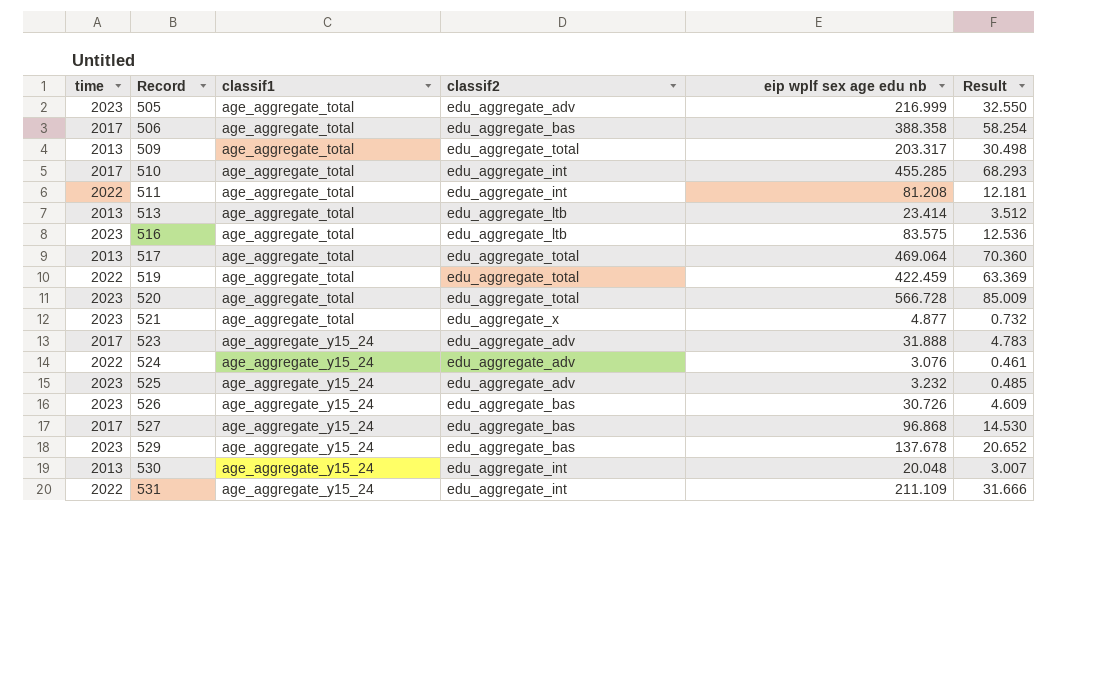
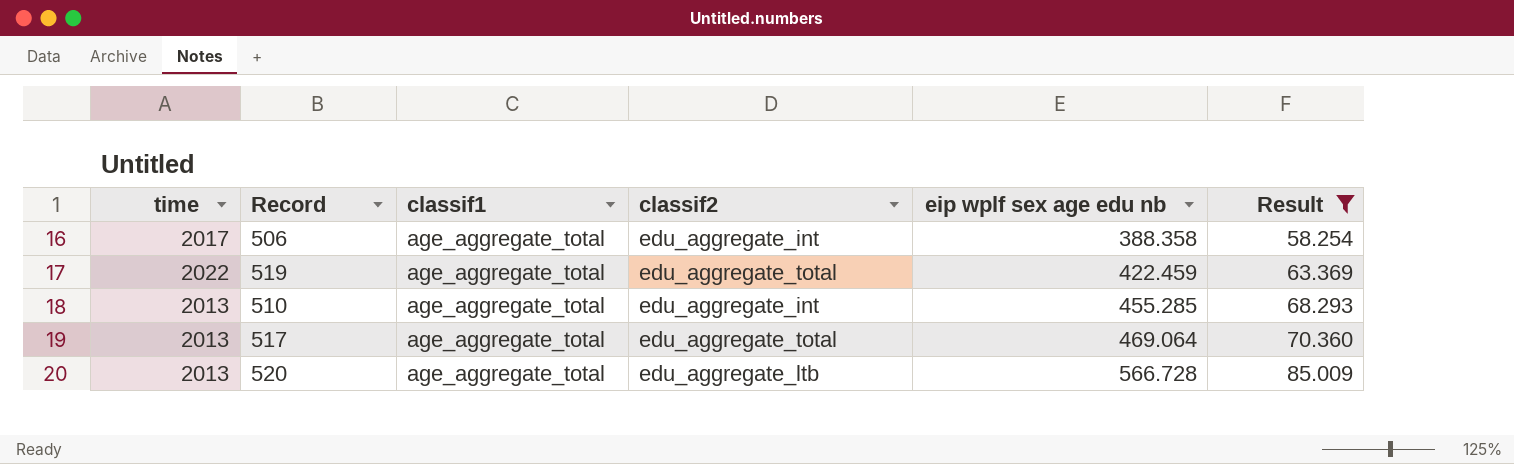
filter: none -> Result >= 58.254
row order: Record ascending -> eip wplf sex age edu nb ascending
506 | classif2: edu_aggregate_bas -> edu_aggregate_int
510 | time: 2017 -> 2013
520 | time: 2023 -> 2013
520 | classif2: edu_aggregate_total -> edu_aggregate_ltb

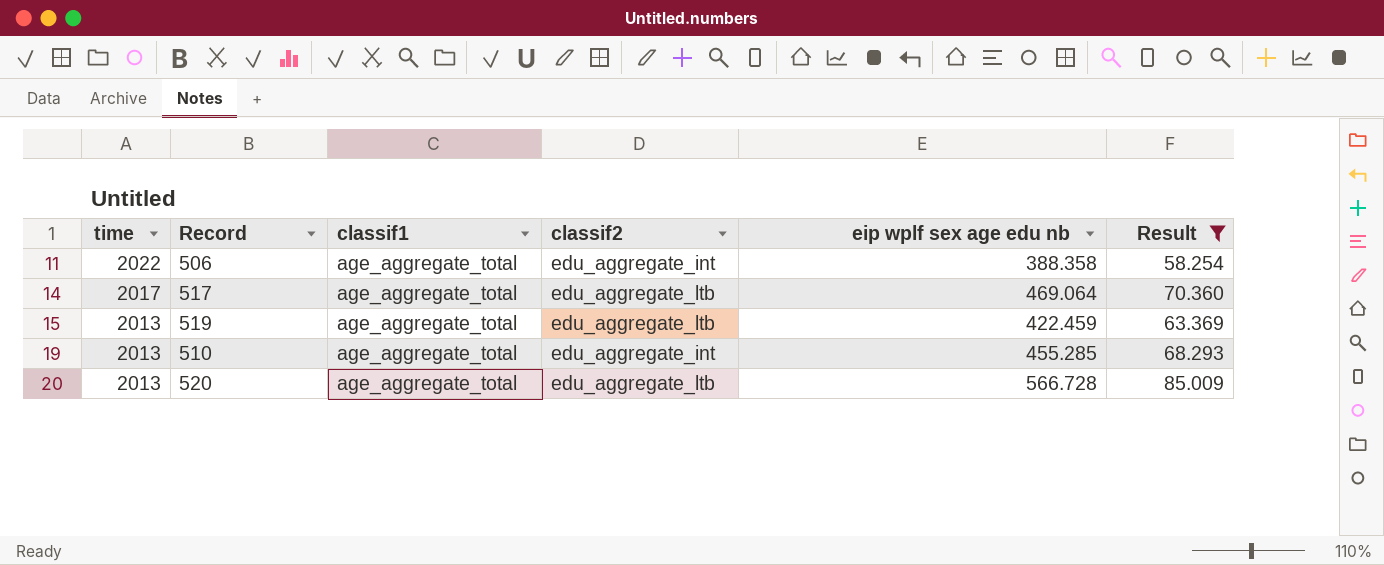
row order: eip wplf sex age edu nb ascending -> time descending
506 | time: 2017 -> 2022
517 | time: 2013 -> 2017
517 | classif2: edu_aggregate_total -> edu_aggregate_ltb
519 | time: 2022 -> 2013
519 | classif2: edu_aggregate_total -> edu_aggregate_ltb

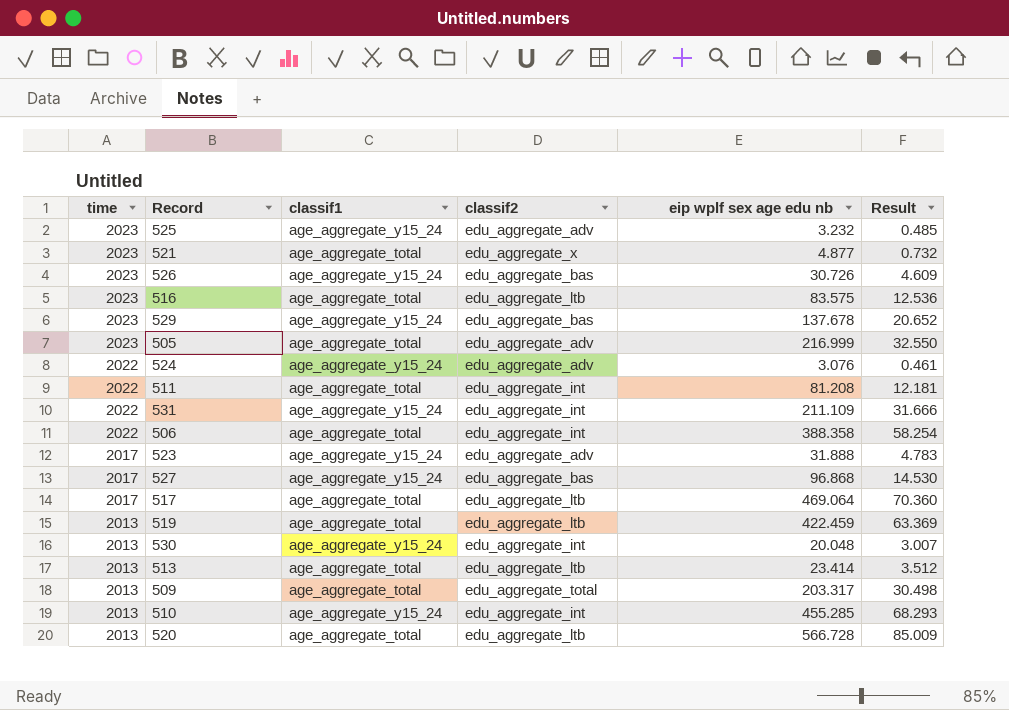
filter: Result >= 58.254 -> none
510 | classif1: age_aggregate_total -> age_aggregate_y15_24

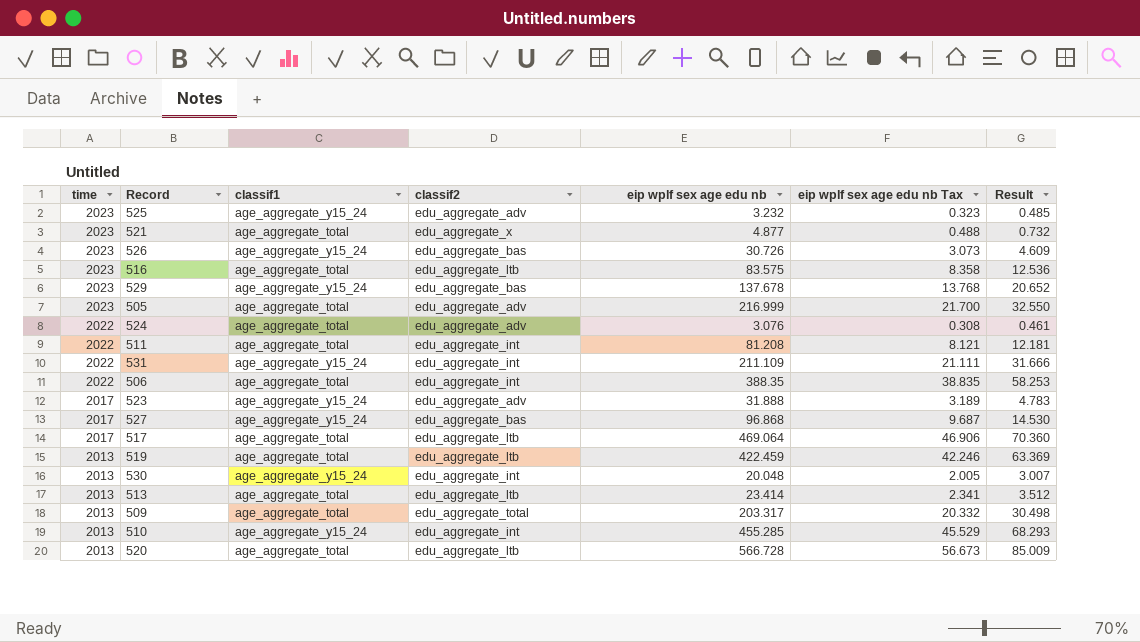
column eip wplf sex age edu nb Tax | formula: none -> [eip wplf sex age edu nb] * 0.1
524 | classif1: age_aggregate_y15_24 -> age_aggregate_total
506 | eip wplf sex age edu nb: 388.358 -> 388.35
506 | Result: 58.254 -> 58.253

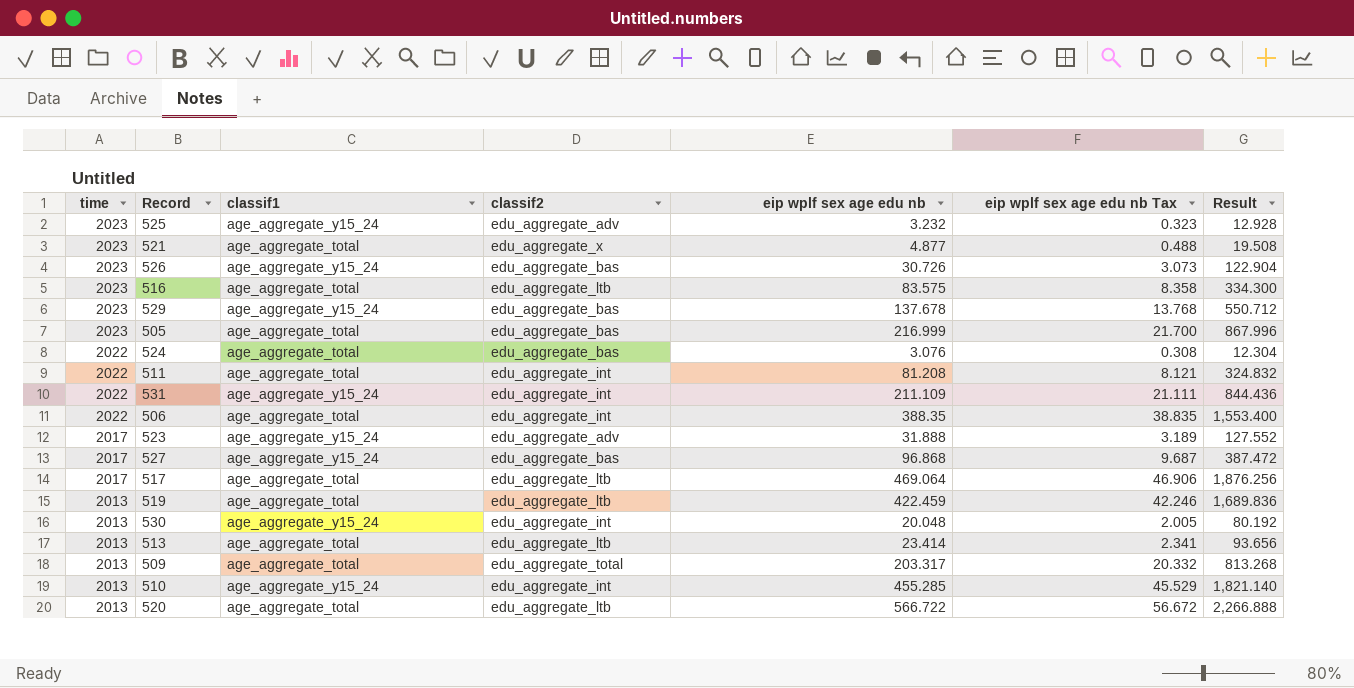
column Result | formula: [eip wplf sex age edu nb] * 0.15 -> [eip wplf sex age edu nb] * 4
505 | classif2: edu_aggregate_adv -> edu_aggregate_bas
524 | classif2: edu_aggregate_adv -> edu_aggregate_bas
520 | eip wplf sex age edu nb: 566.728 -> 566.722
520 | eip wplf sex age edu nb Tax: 56.673 -> 56.672

